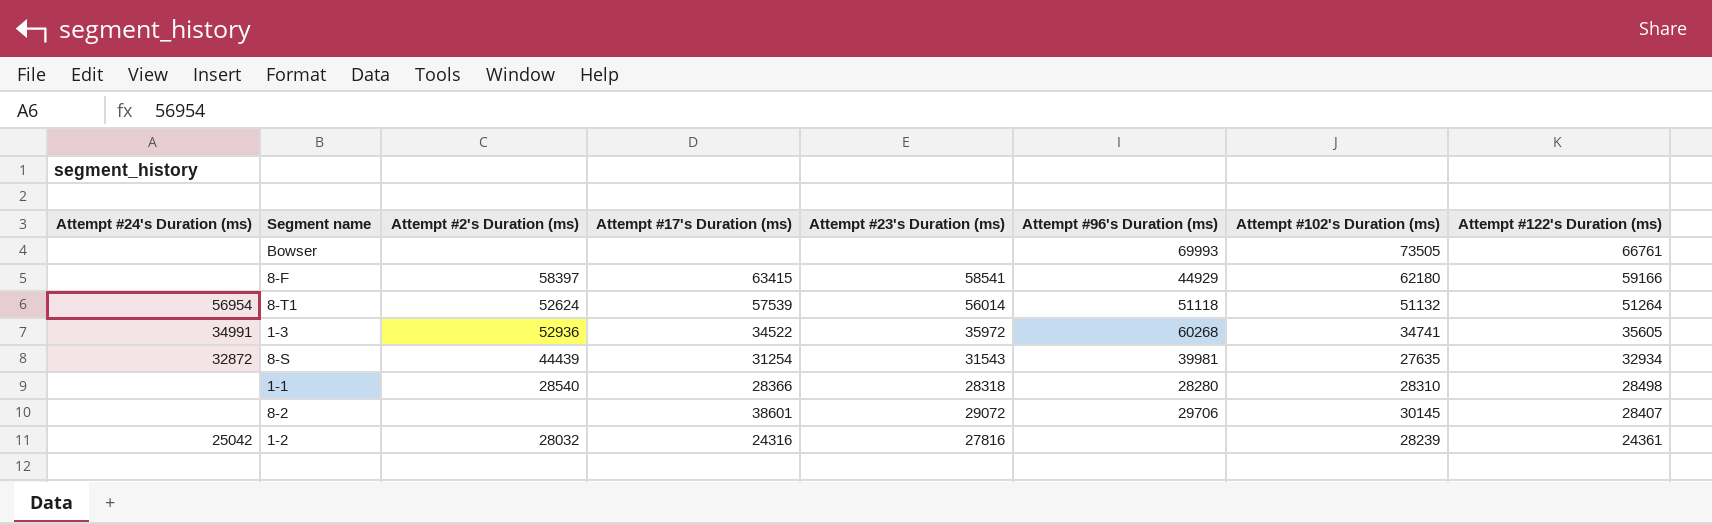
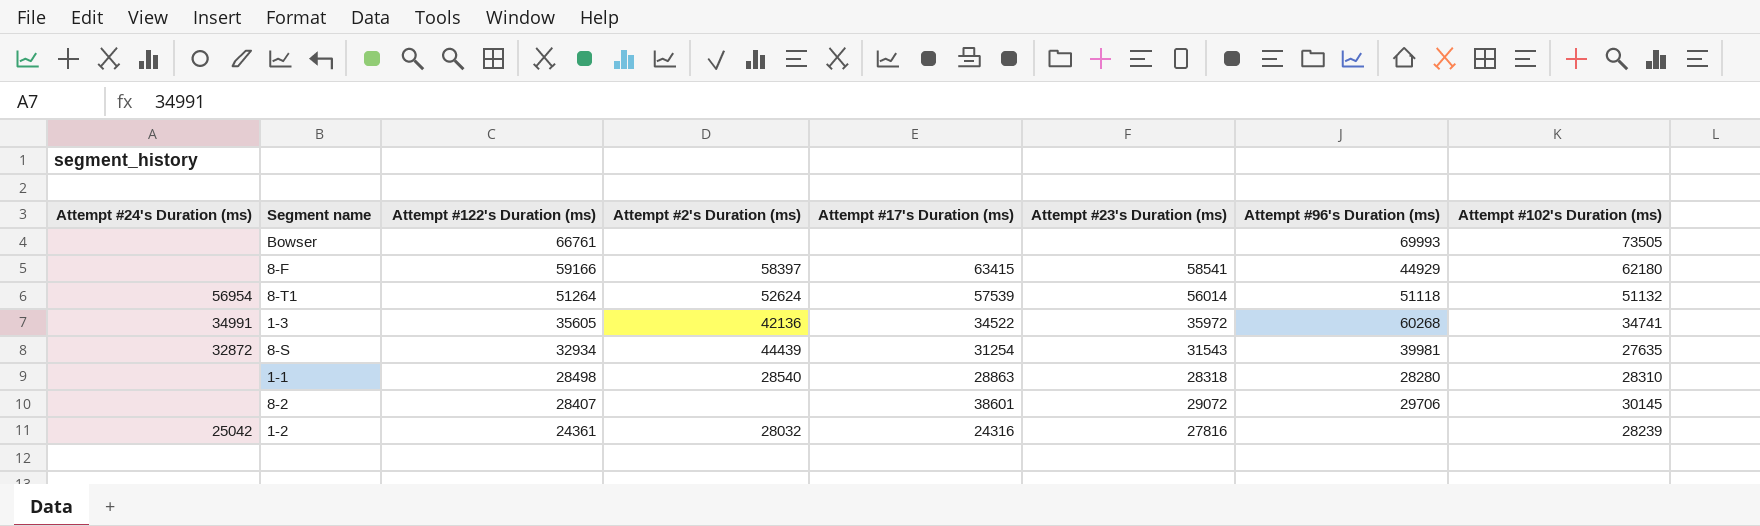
column Attempt #122's Duration (ms) | position: 8 -> 3
1-3 | Attempt #2's Duration (ms): 52936 -> 42136
1-1 | Attempt #17's Duration (ms): 28366 -> 28863

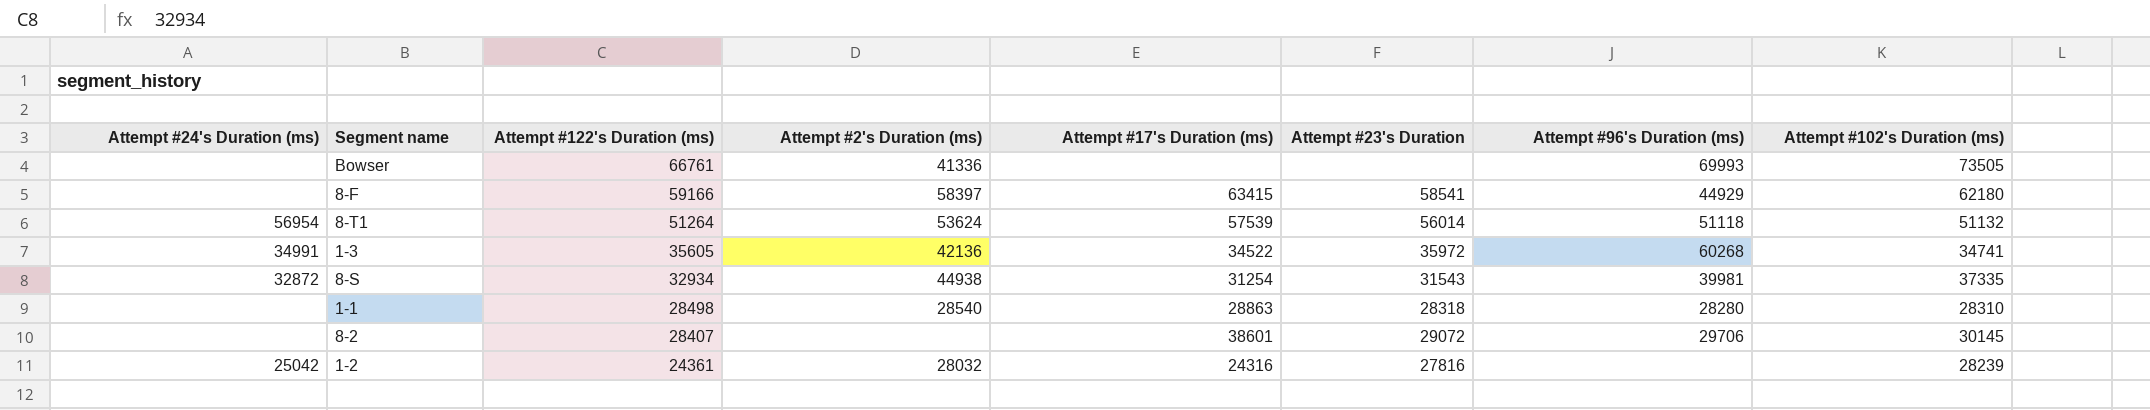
column name: Attempt #23's Duration (ms) -> Attempt #23's Duration
Bowser | Attempt #2's Duration (ms): none -> 41336
8-T1 | Attempt #2's Duration (ms): 52624 -> 53624
8-S | Attempt #2's Duration (ms): 44439 -> 44938
8-S | Attempt #102's Duration (ms): 27635 -> 37335

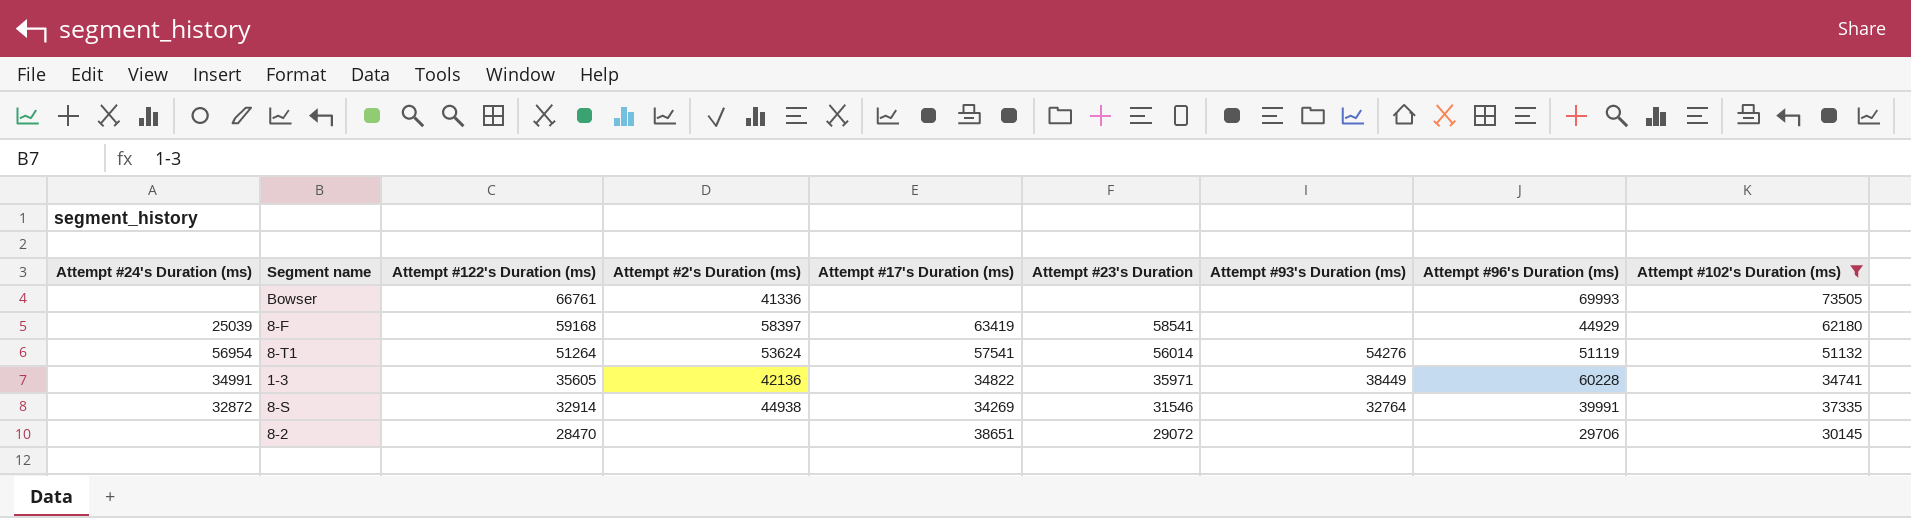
filter: none -> Attempt #102's Duration (ms) >= 30145
column Attempt #93's Duration (ms) | position: none -> 7
8-F | Attempt #24's Duration (ms): none -> 25039
8-F | Attempt #122's Duration (ms): 59166 -> 59168
8-F | Attempt #17's Duration (ms): 63415 -> 63419
8-T1 | Attempt #17's Duration (ms): 57539 -> 57541
8-T1 | Attempt #96's Duration (ms): 51118 -> 51119
1-3 | Attempt #17's Duration (ms): 34522 -> 34822
1-3 | Attempt #23's Duration: 35972 -> 35971
1-3 | Attempt #96's Duration (ms): 60268 -> 60228
8-S | Attempt #122's Duration (ms): 32934 -> 32914
8-S | Attempt #17's Duration (ms): 31254 -> 34269
8-S | Attempt #23's Duration: 31543 -> 31546
8-S | Attempt #96's Duration (ms): 39981 -> 39991
8-2 | Attempt #122's Duration (ms): 28407 -> 28470
8-2 | Attempt #17's Duration (ms): 38601 -> 38651

